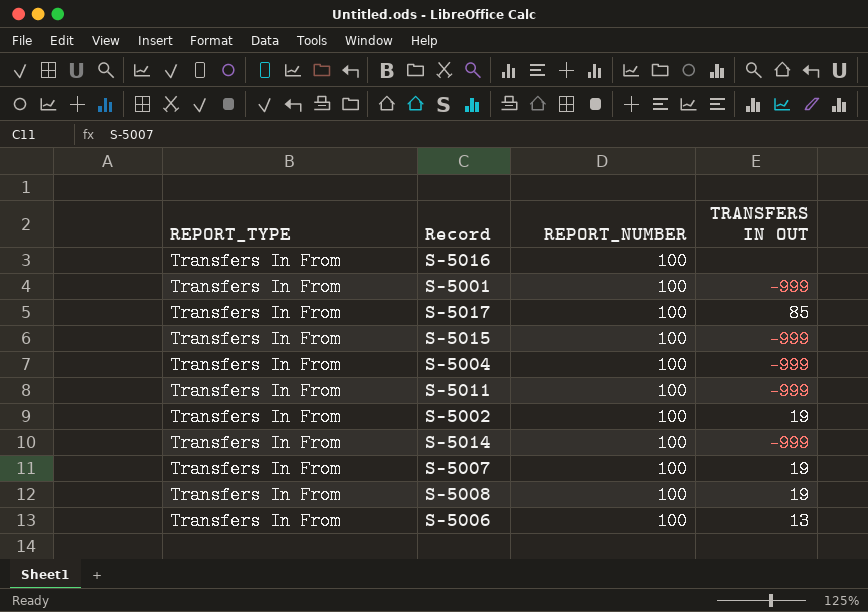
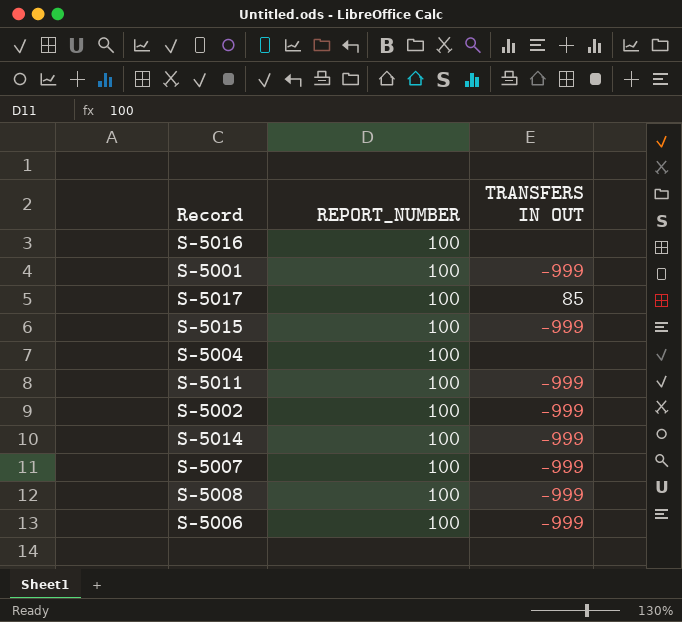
column REPORT_TYPE | position: 1 -> none
S-5004 | TRANSFERS IN OUT: -999 -> none
S-5002 | TRANSFERS IN OUT: 19 -> -999
S-5007 | TRANSFERS IN OUT: 19 -> -999
S-5008 | TRANSFERS IN OUT: 19 -> -999
S-5006 | TRANSFERS IN OUT: 13 -> -999

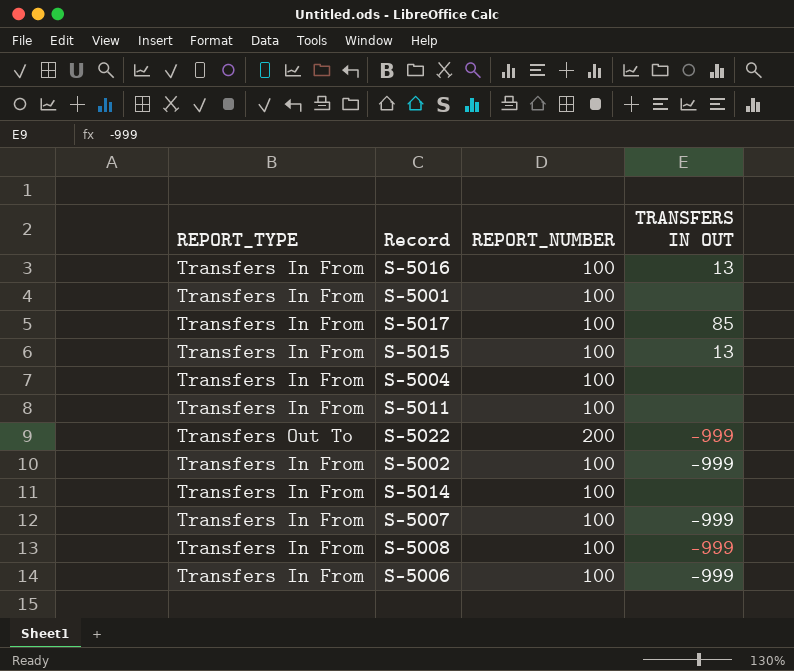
column REPORT_TYPE | position: none -> 1
S-5016 | TRANSFERS IN OUT: none -> 13
S-5001 | TRANSFERS IN OUT: -999 -> none
S-5015 | TRANSFERS IN OUT: -999 -> 13
S-5011 | TRANSFERS IN OUT: -999 -> none
row S-5022: none -> Transfers Out To | 200 | -999
S-5014 | TRANSFERS IN OUT: -999 -> none

